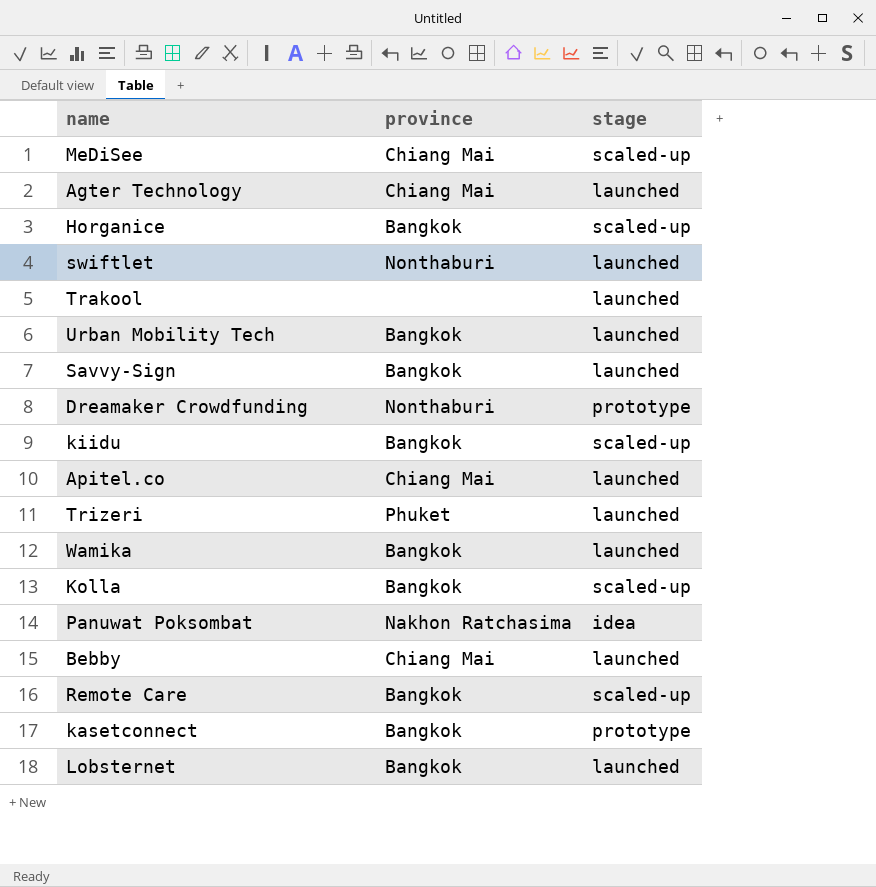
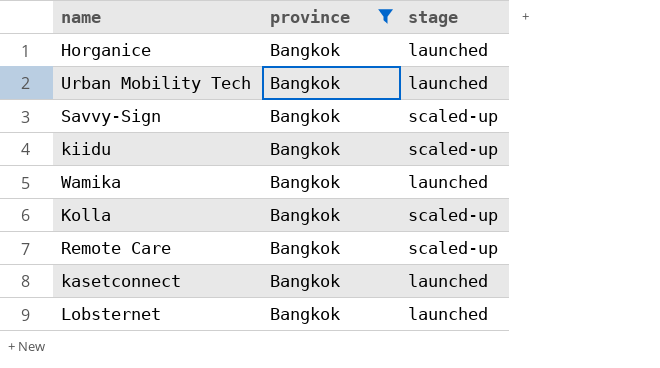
filter: none -> province = Bangkok
Horganice | stage: scaled-up -> launched
Savvy-Sign | stage: launched -> scaled-up
kasetconnect | stage: prototype -> launched

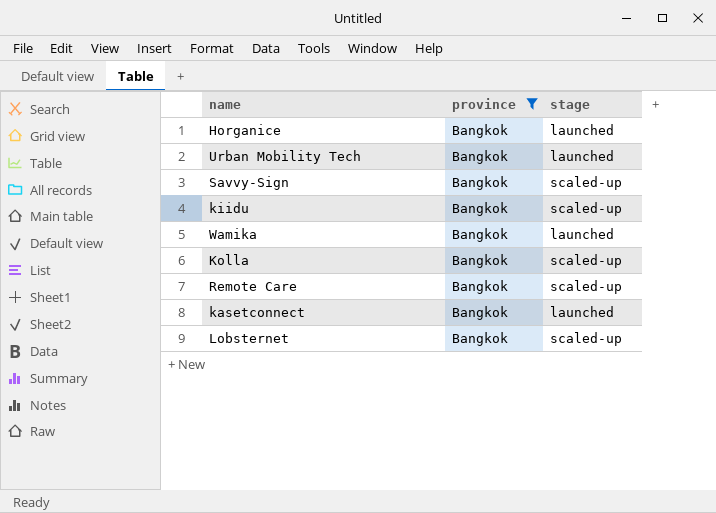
Lobsternet | stage: launched -> scaled-up

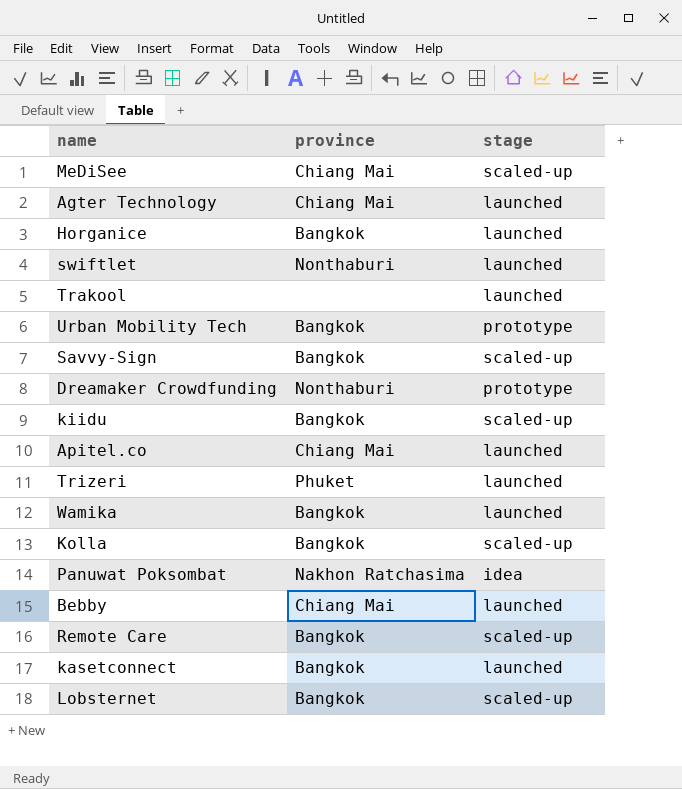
filter: province = Bangkok -> none
Urban Mobility Tech | stage: launched -> prototype

